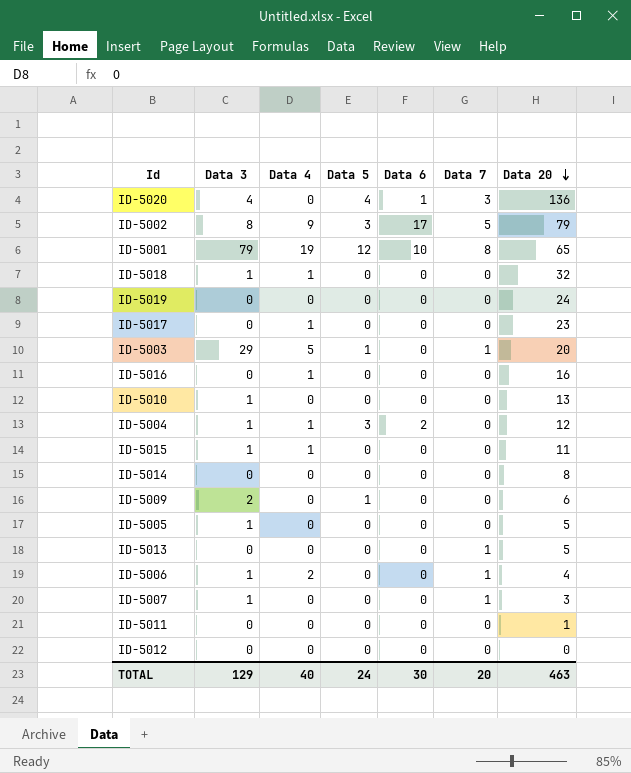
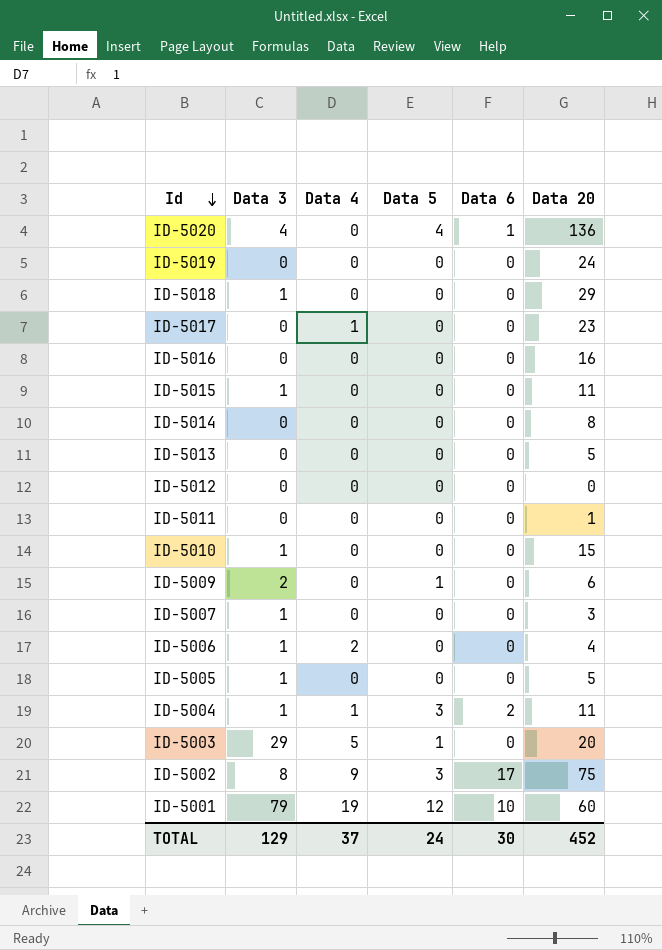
row order: Data 20 descending -> Id descending
column Data 7 | position: 6 -> none
ID-5018 | Data 4: 1 -> 0
ID-5018 | Data 20: 32 -> 29
ID-5016 | Data 4: 1 -> 0
ID-5015 | Data 4: 1 -> 0
ID-5010 | Data 20: 13 -> 15
ID-5004 | Data 20: 12 -> 11
ID-5002 | Data 20: 79 -> 75
ID-5001 | Data 20: 65 -> 60
TOTAL | Data 4: 40 -> 37
TOTAL | Data 20: 463 -> 452

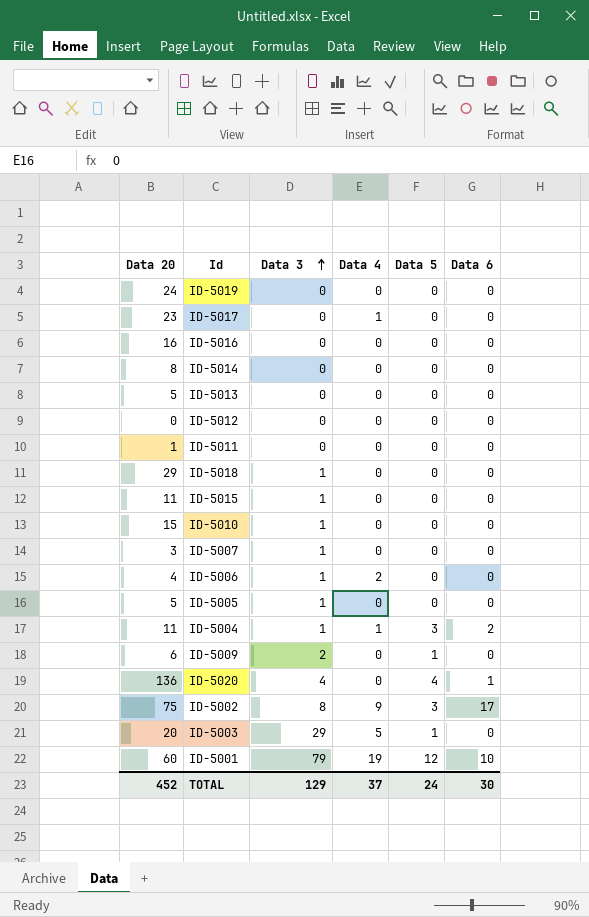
row order: Id descending -> Data 3 ascending
column Data 20 | position: 6 -> 1

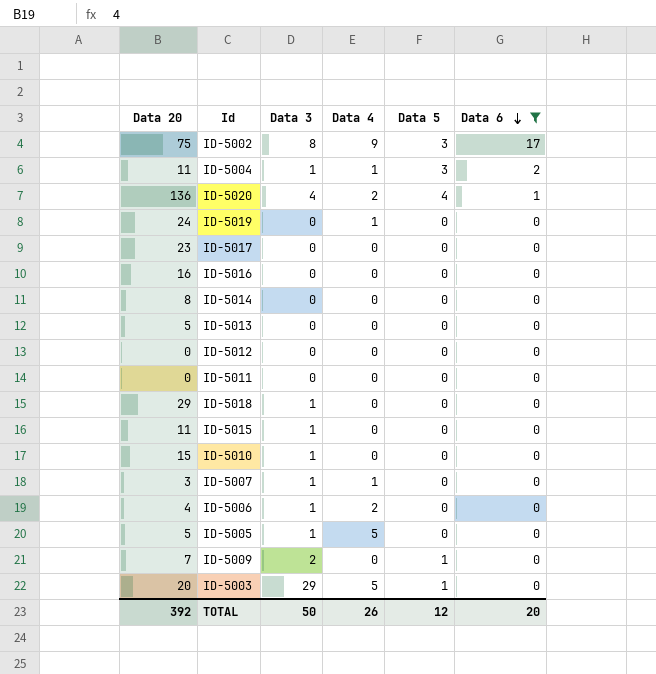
filter: none -> Data 6 != 10
row order: Data 3 ascending -> Data 6 descending
ID-5020 | Data 4: 0 -> 2
ID-5019 | Data 4: 0 -> 1
ID-5017 | Data 4: 1 -> 0
ID-5011 | Data 20: 1 -> 0
ID-5007 | Data 4: 0 -> 1
ID-5005 | Data 4: 0 -> 5
ID-5009 | Data 20: 6 -> 7
TOTAL | Data 20: 452 -> 392
TOTAL | Data 3: 129 -> 50
TOTAL | Data 4: 37 -> 26
TOTAL | Data 5: 24 -> 12
TOTAL | Data 6: 30 -> 20

